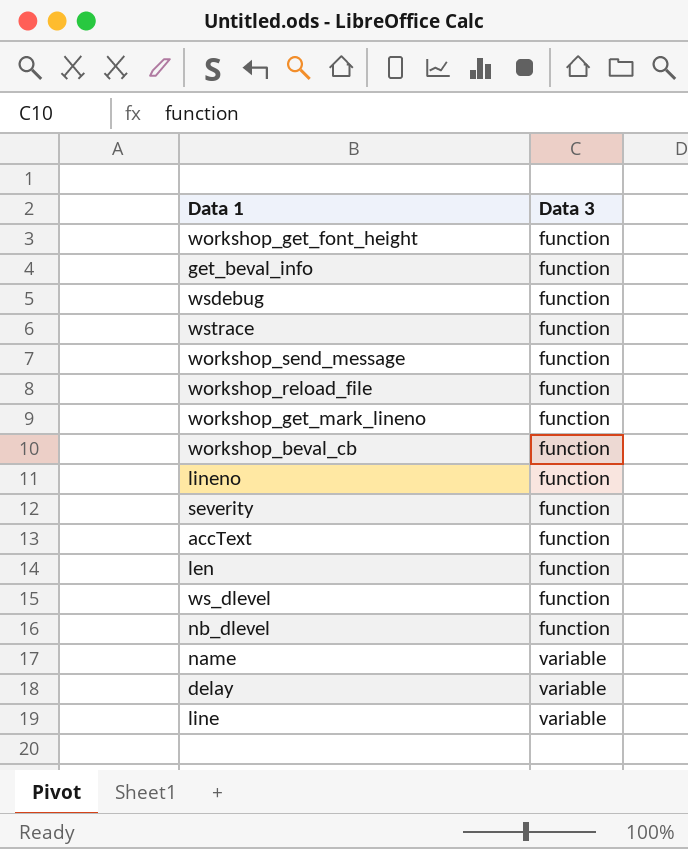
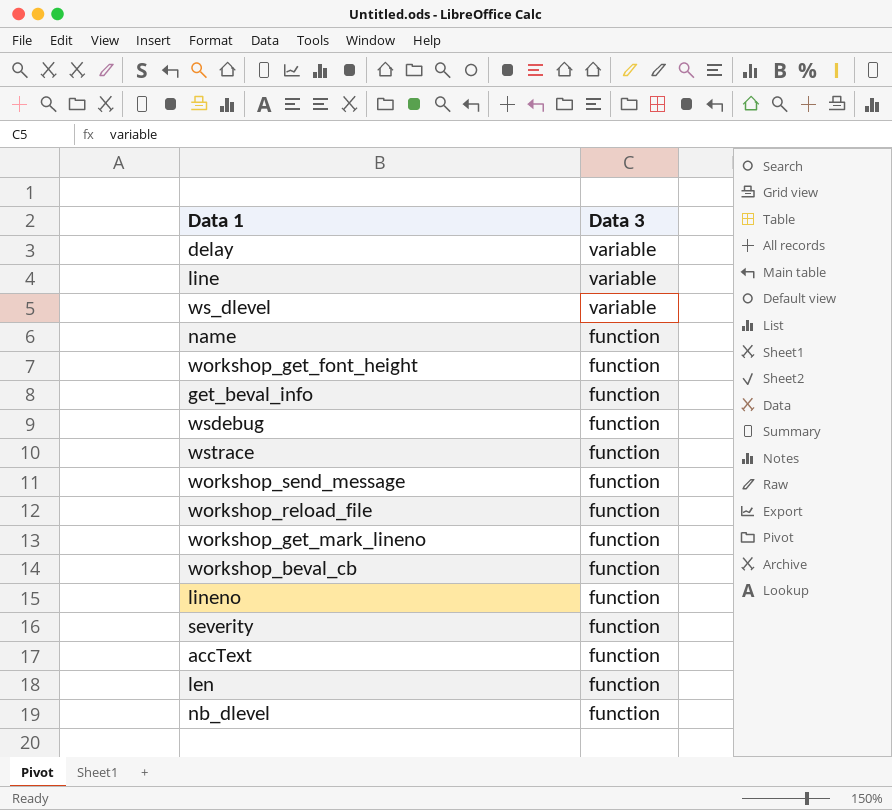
row order: Data 3 ascending -> Data 3 descending
ws_dlevel | Data 3: function -> variable
name | Data 3: variable -> function

